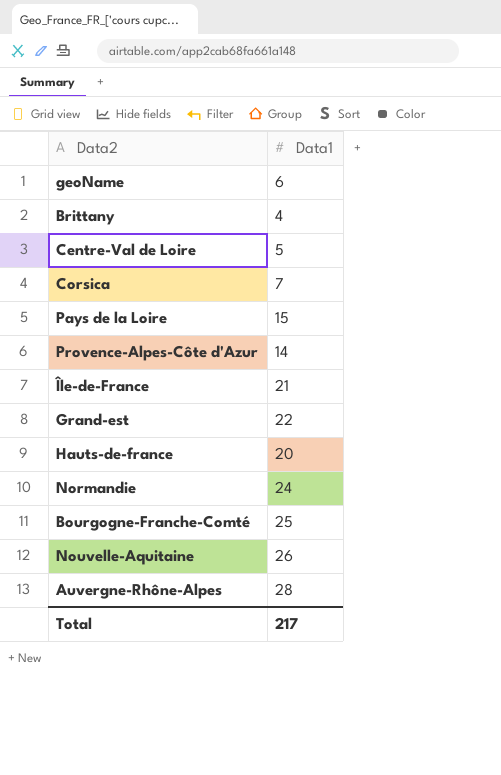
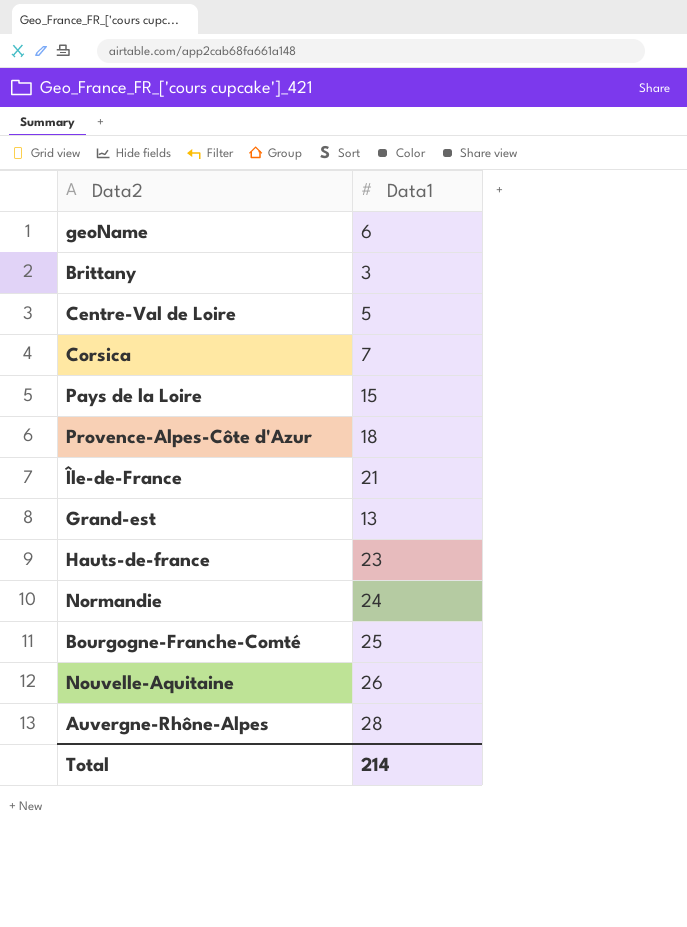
Brittany | Data1: 4 -> 3
Provence-Alpes-Côte d'Azur | Data1: 14 -> 18
Grand-est | Data1: 22 -> 13
Hauts-de-france | Data1: 20 -> 23
Total | Data1: 217 -> 214

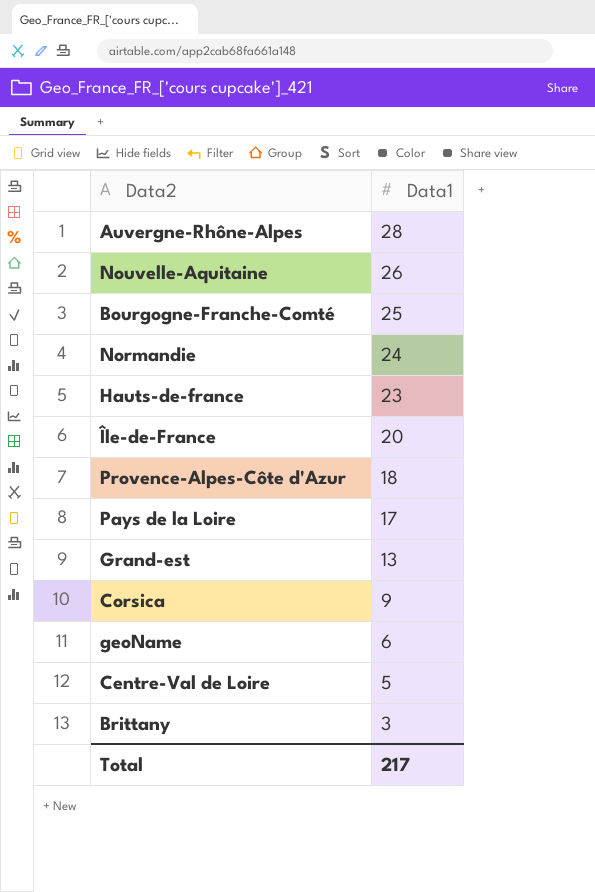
row order: none -> Data1 descending
Île-de-France | Data1: 21 -> 20
Pays de la Loire | Data1: 15 -> 17
Corsica | Data1: 7 -> 9
Total | Data1: 214 -> 217

